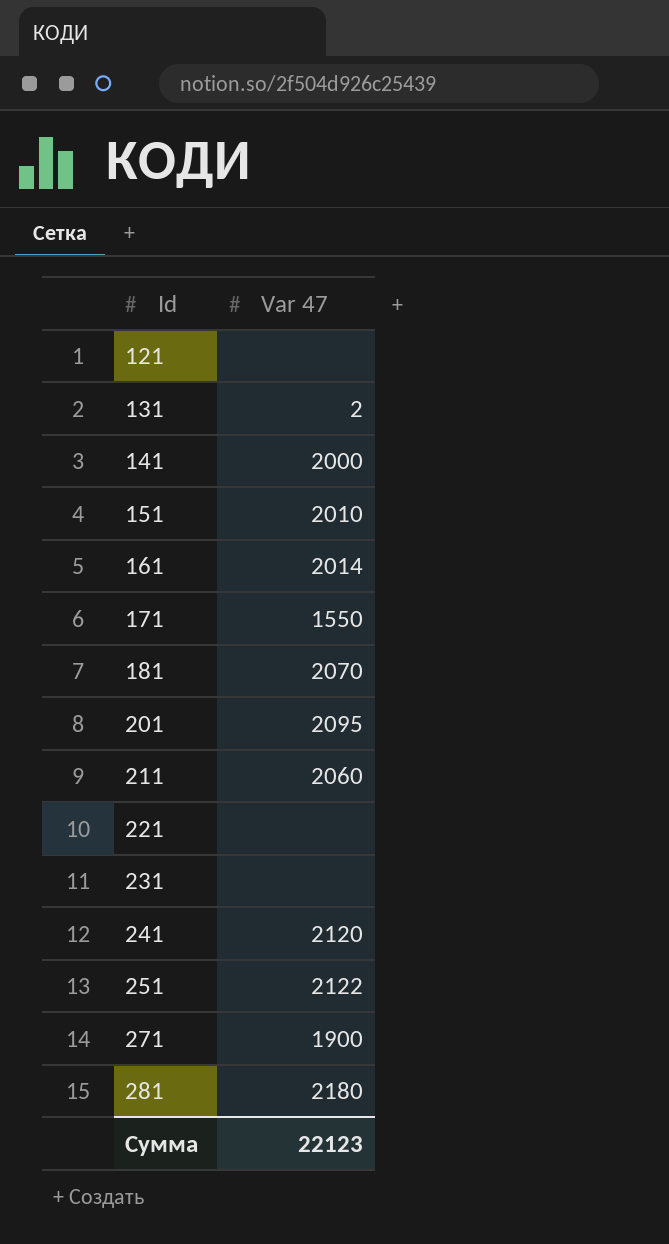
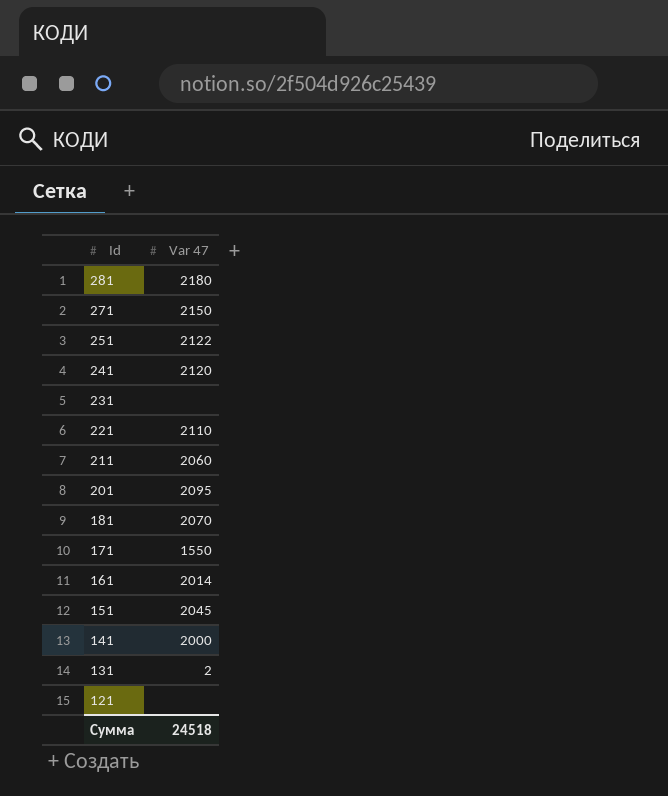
row order: Id ascending -> Id descending
271 | Var 47: 1900 -> 2150
221 | Var 47: none -> 2110
151 | Var 47: 2010 -> 2045
Сумма | Var 47: 22123 -> 24518

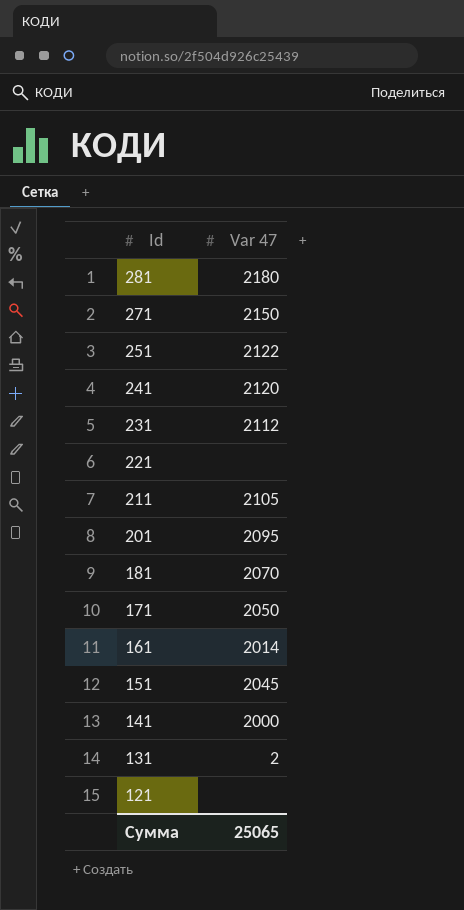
231 | Var 47: none -> 2112
221 | Var 47: 2110 -> none
211 | Var 47: 2060 -> 2105
171 | Var 47: 1550 -> 2050
Сумма | Var 47: 24518 -> 25065

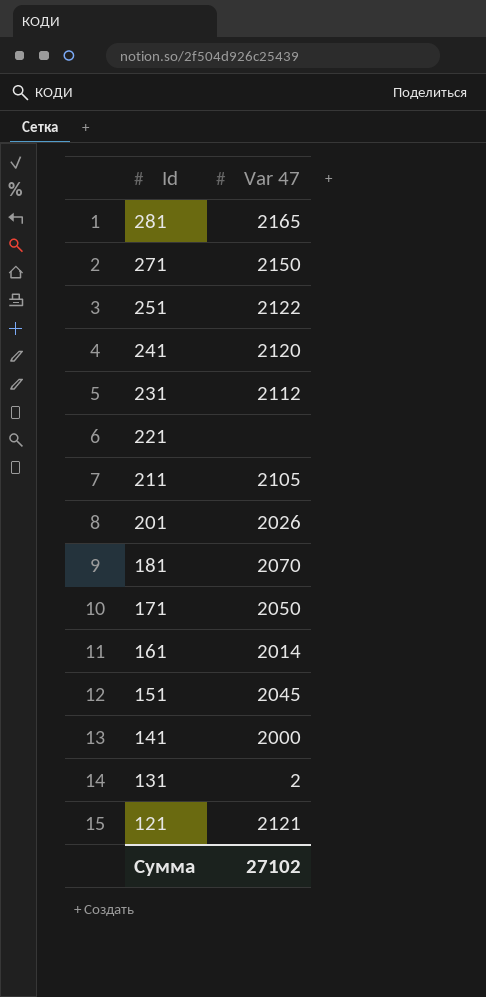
281 | Var 47: 2180 -> 2165
201 | Var 47: 2095 -> 2026
121 | Var 47: none -> 2121
Сумма | Var 47: 25065 -> 27102

